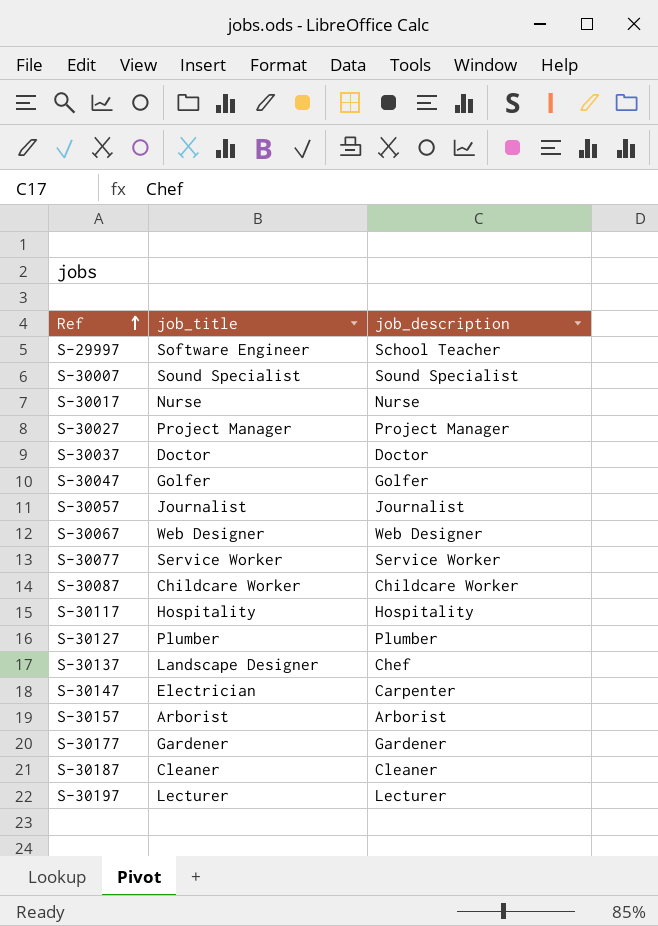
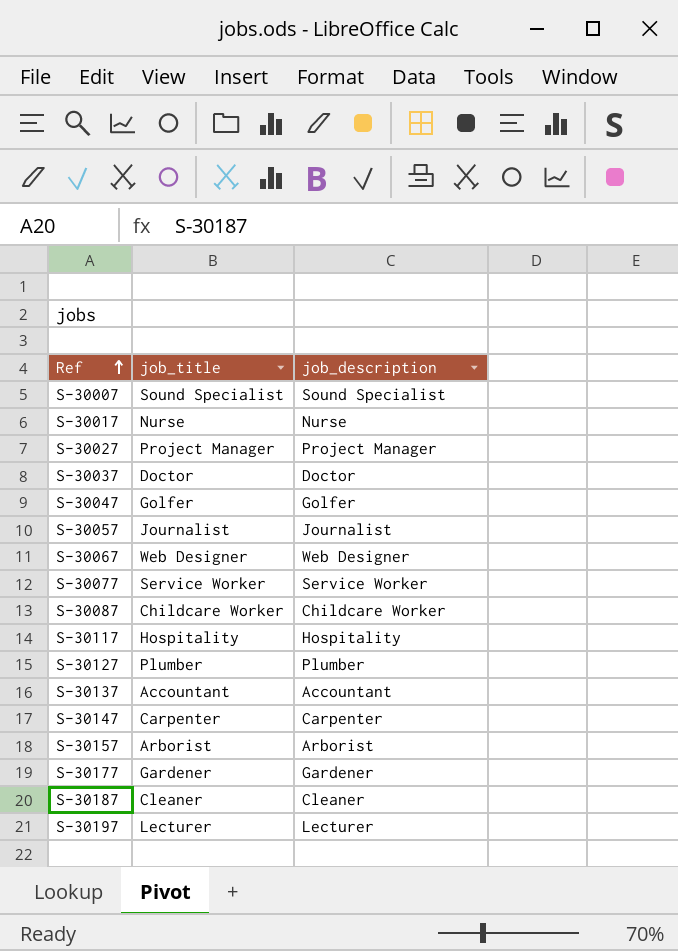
row S-29997: Software Engineer | School Teacher -> none
S-30137 | job_title: Landscape Designer -> Accountant
S-30137 | job_description: Chef -> Accountant
S-30147 | job_title: Electrician -> Carpenter

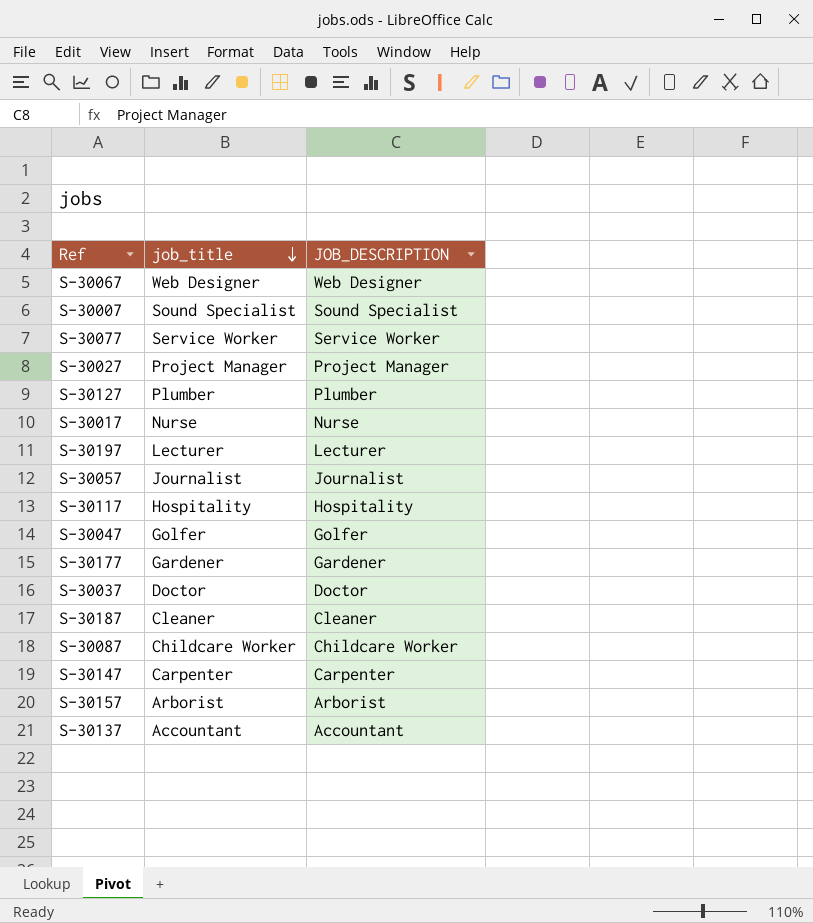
row order: Ref ascending -> job_title descending
column name: job_description -> JOB_DESCRIPTION

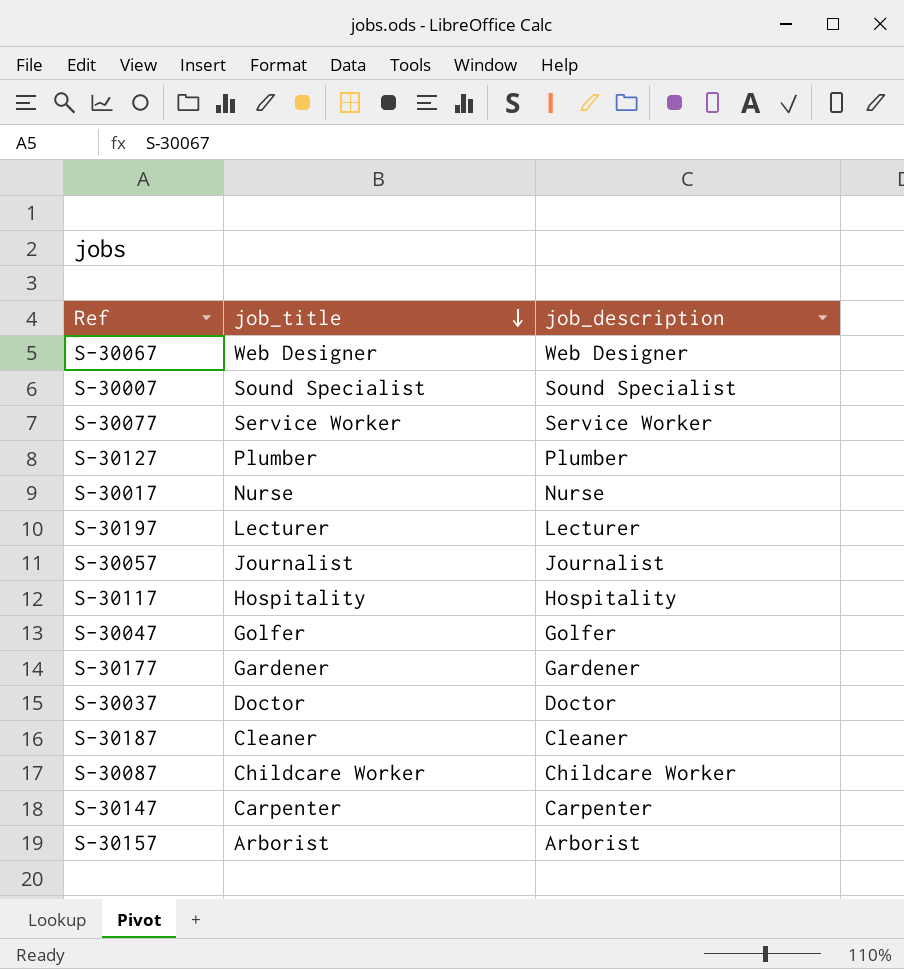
column name: JOB_DESCRIPTION -> job_description
row S-30027: Project Manager | Project Manager -> none
row S-30137: Accountant | Accountant -> none

